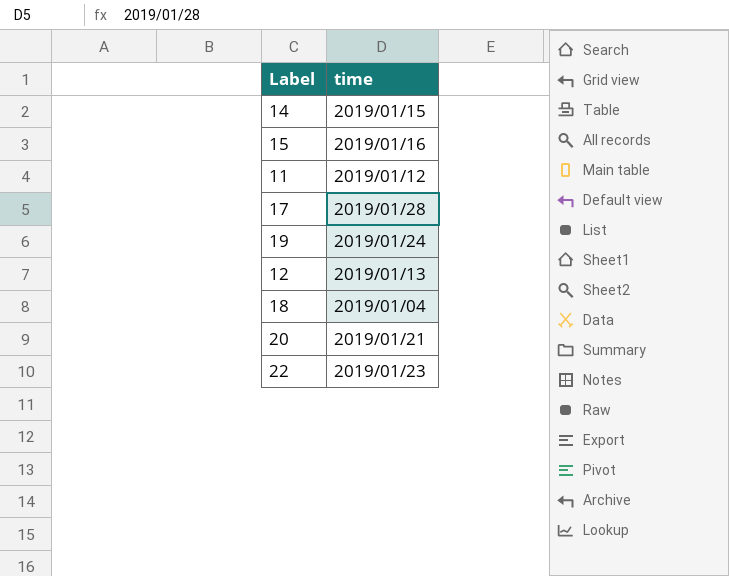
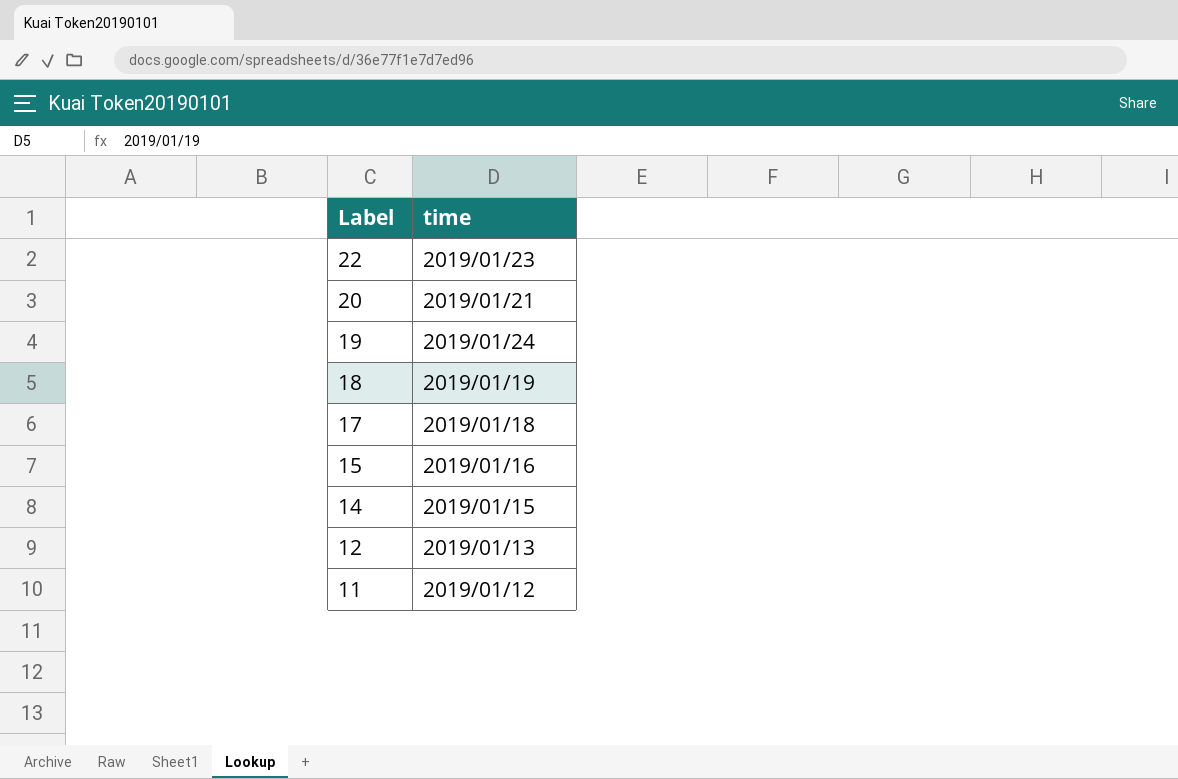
row order: none -> Label descending
18 | time: 2019/01/04 -> 2019/01/19
17 | time: 2019/01/28 -> 2019/01/18

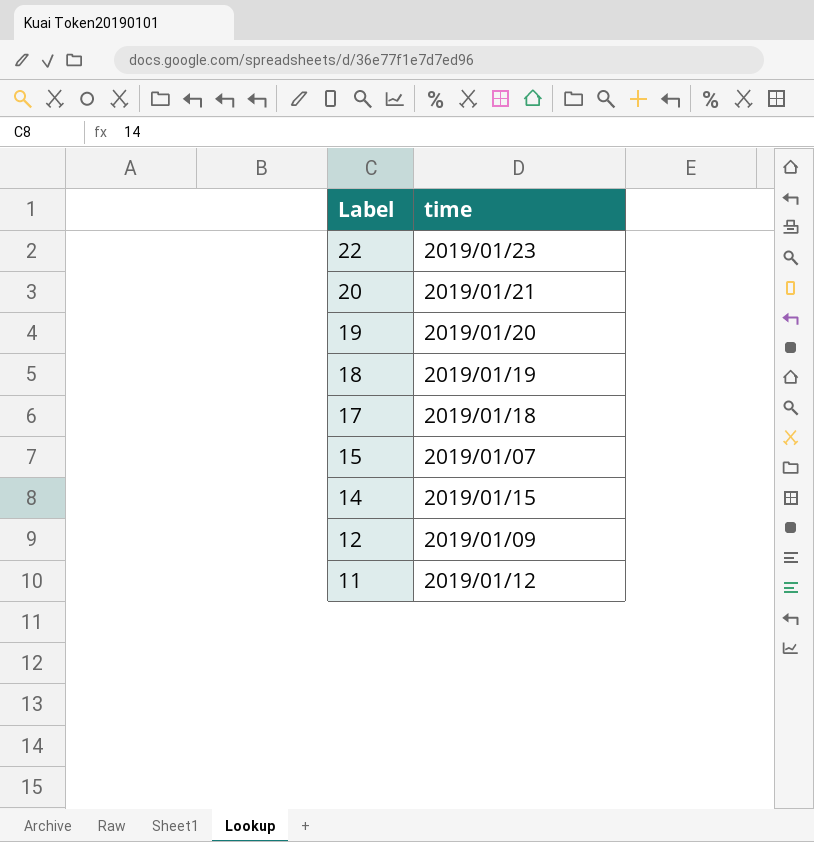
19 | time: 2019/01/24 -> 2019/01/20
15 | time: 2019/01/16 -> 2019/01/07
12 | time: 2019/01/13 -> 2019/01/09

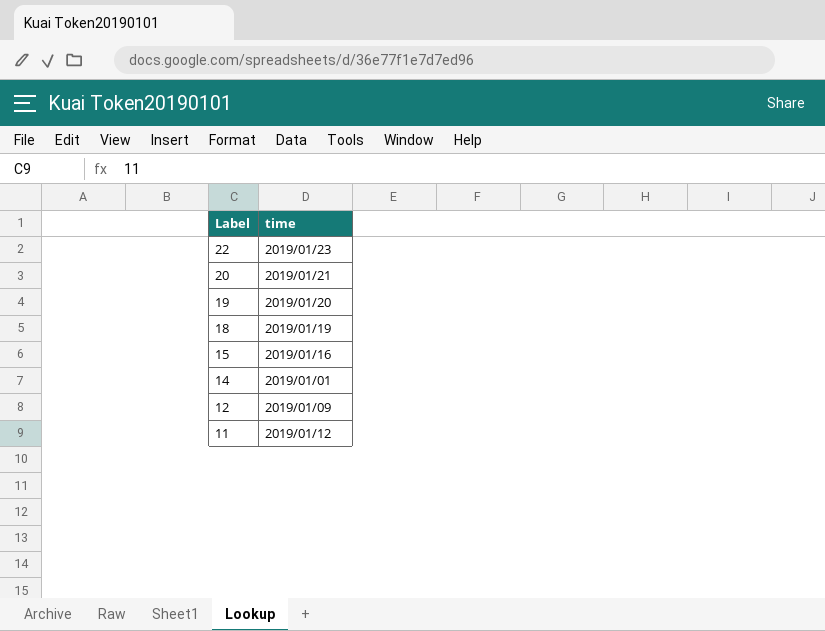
row 17: 2019/01/18 -> none
15 | time: 2019/01/07 -> 2019/01/16
14 | time: 2019/01/15 -> 2019/01/01

